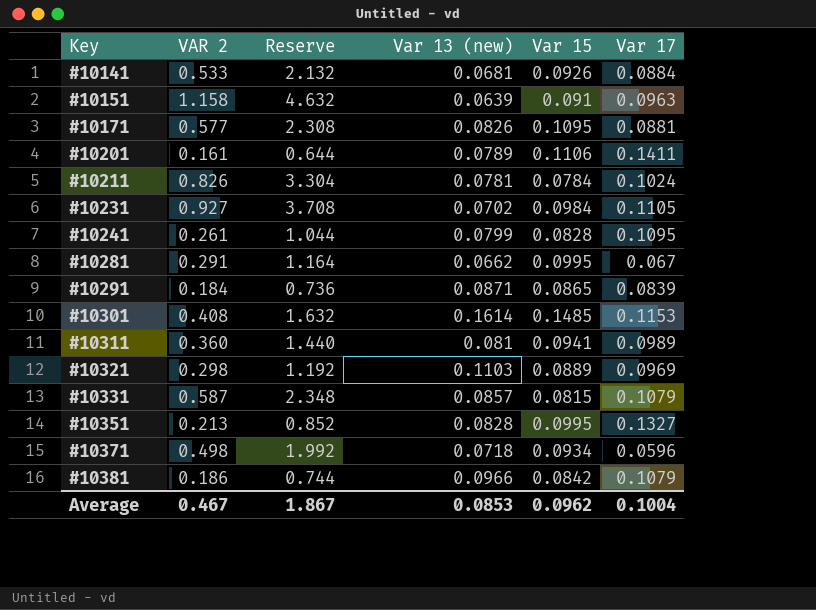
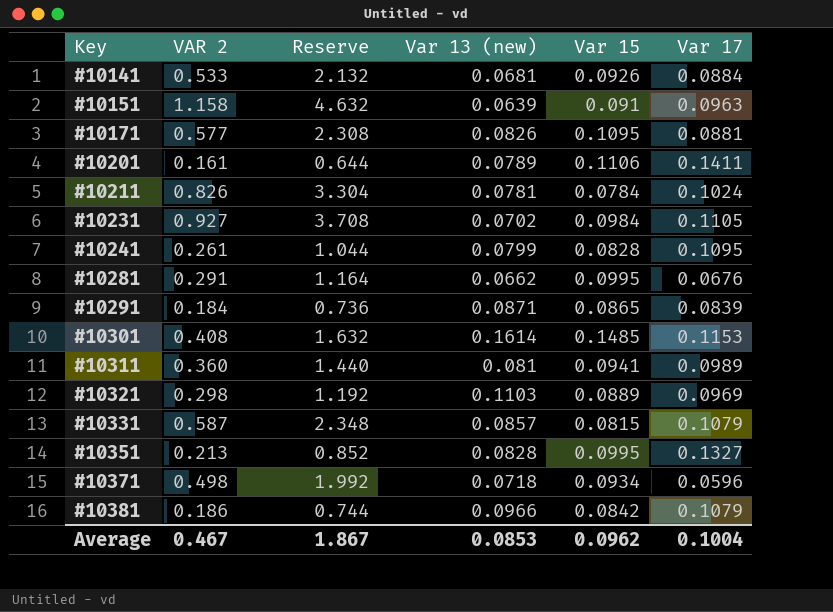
#10281 | Var 17: 0.067 -> 0.0676

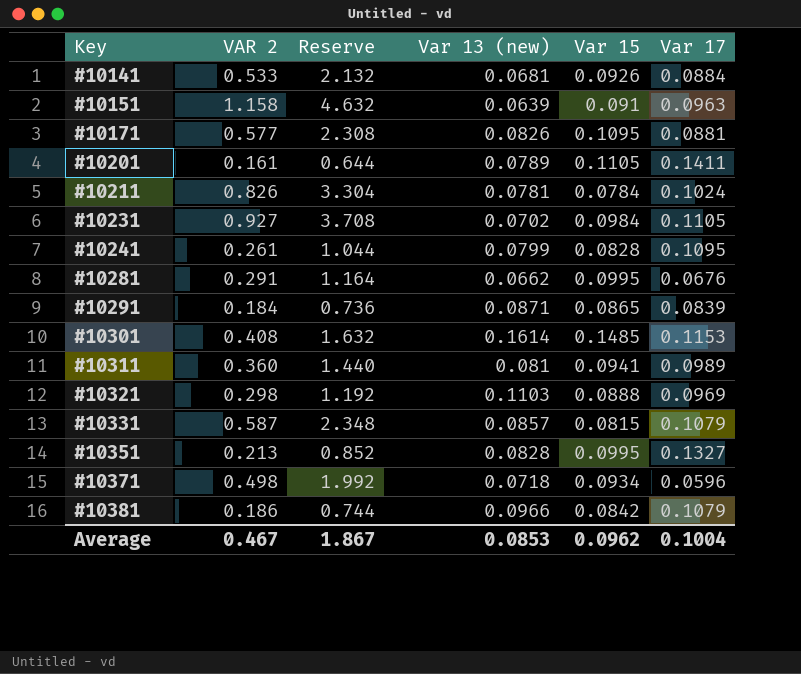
#10201 | Var 15: 0.1106 -> 0.1105
#10321 | Var 15: 0.0889 -> 0.0888

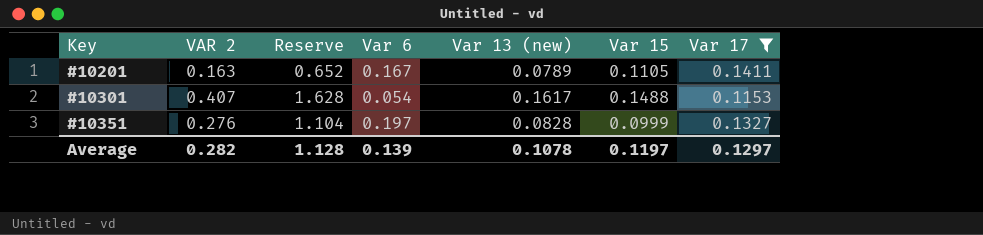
filter: none -> Var 17 >= 0.1153
column Var 6 | position: none -> 4
#10201 | VAR 2: 0.161 -> 0.163
#10201 | Reserve: 0.644 -> 0.652
#10301 | VAR 2: 0.408 -> 0.407
#10301 | Reserve: 1.632 -> 1.628
#10301 | Var 13 (new): 0.1614 -> 0.1617
#10301 | Var 15: 0.1485 -> 0.1488
#10351 | VAR 2: 0.213 -> 0.276
#10351 | Reserve: 0.852 -> 1.104
#10351 | Var 15: 0.0995 -> 0.0999
Average | VAR 2: 0.467 -> 0.282
Average | Reserve: 1.867 -> 1.128
Average | Var 13 (new): 0.0853 -> 0.1078
Average | Var 15: 0.0962 -> 0.1197
Average | Var 17: 0.1004 -> 0.1297

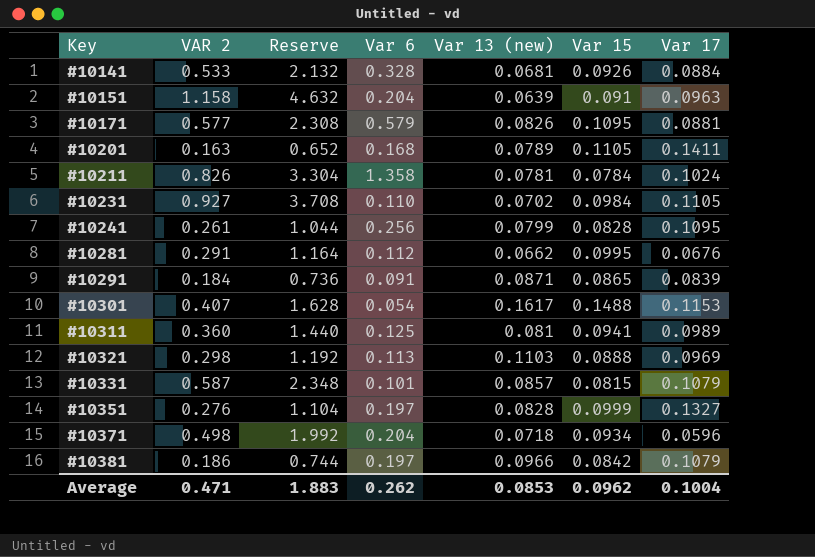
filter: Var 17 >= 0.1153 -> none
#10201 | Var 6: 0.167 -> 0.168
Average | VAR 2: 0.282 -> 0.471
Average | Reserve: 1.128 -> 1.883
Average | Var 6: 0.139 -> 0.262
Average | Var 13 (new): 0.1078 -> 0.0853
Average | Var 15: 0.1197 -> 0.0962
Average | Var 17: 0.1297 -> 0.1004

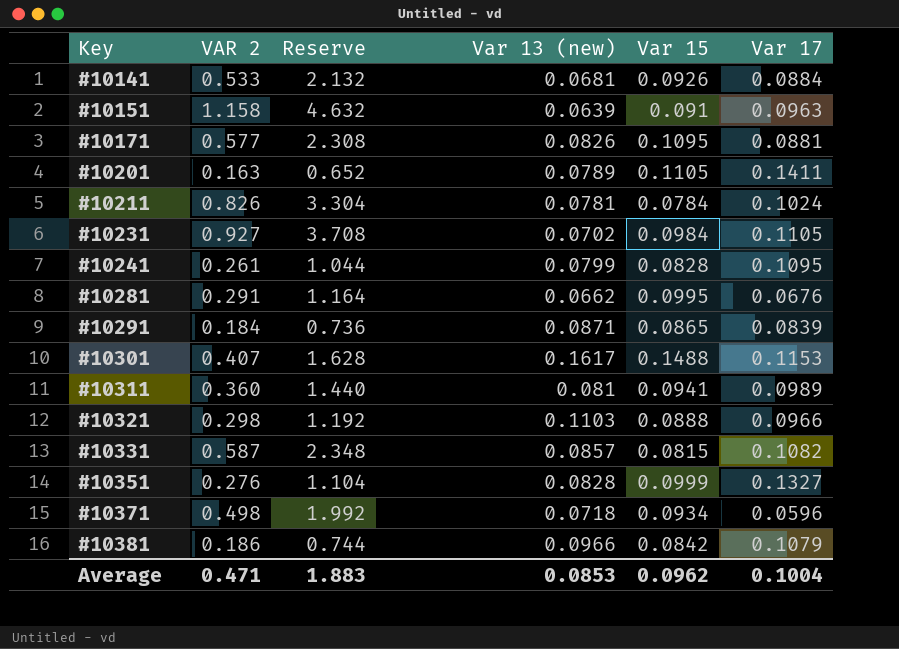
column Var 6 | position: 4 -> none
#10321 | Var 17: 0.0969 -> 0.0966
#10331 | Var 17: 0.1079 -> 0.1082

